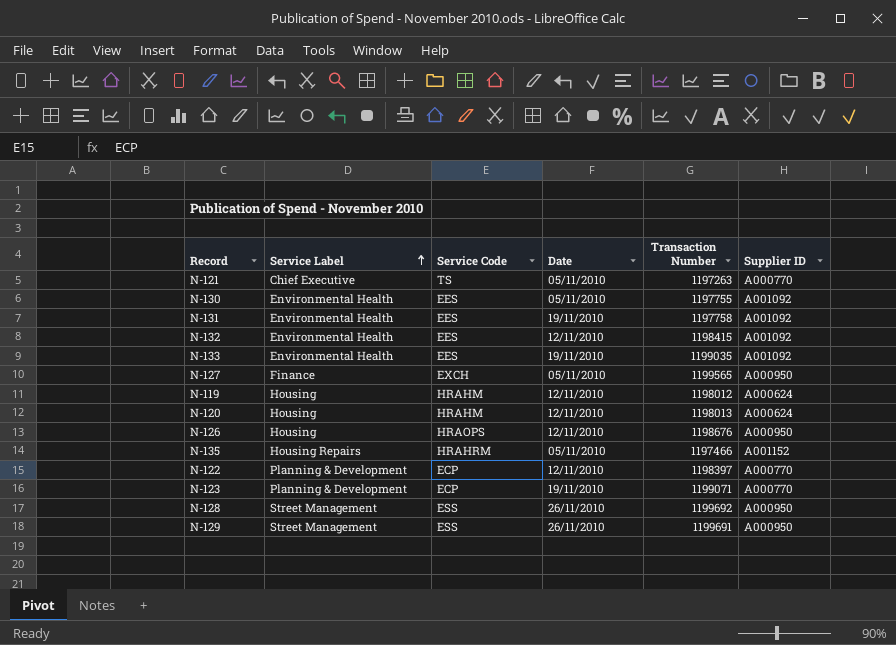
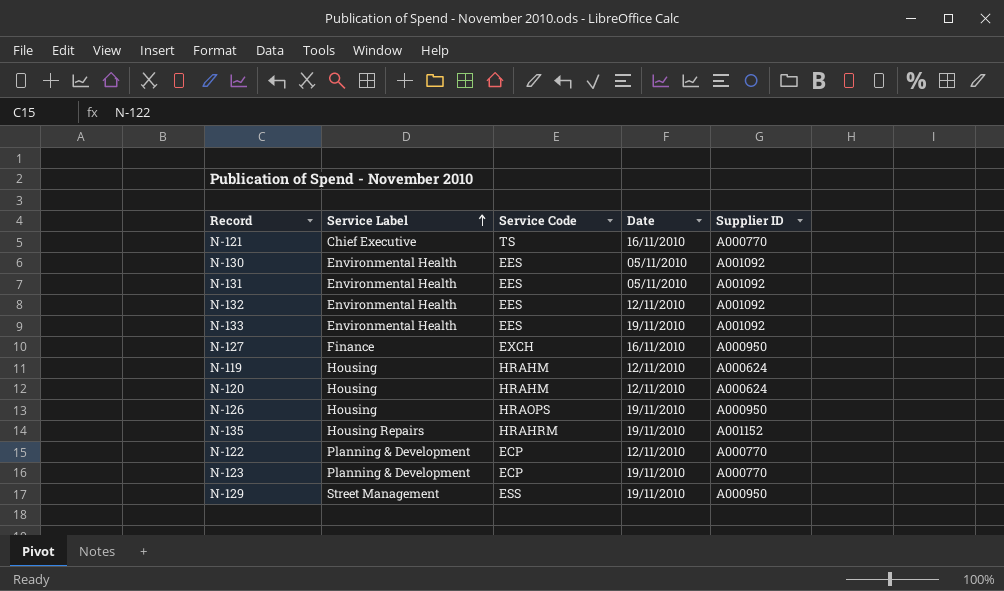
column Transaction Number | position: 5 -> none
row N-128: Street Management | ESS | 26/11/2010 | 1199692 | A000950 -> none
N-121 | Date: 05/11/2010 -> 16/11/2010
N-131 | Date: 19/11/2010 -> 05/11/2010
N-127 | Date: 05/11/2010 -> 16/11/2010
N-126 | Date: 12/11/2010 -> 19/11/2010
N-135 | Date: 05/11/2010 -> 19/11/2010
N-129 | Date: 26/11/2010 -> 19/11/2010

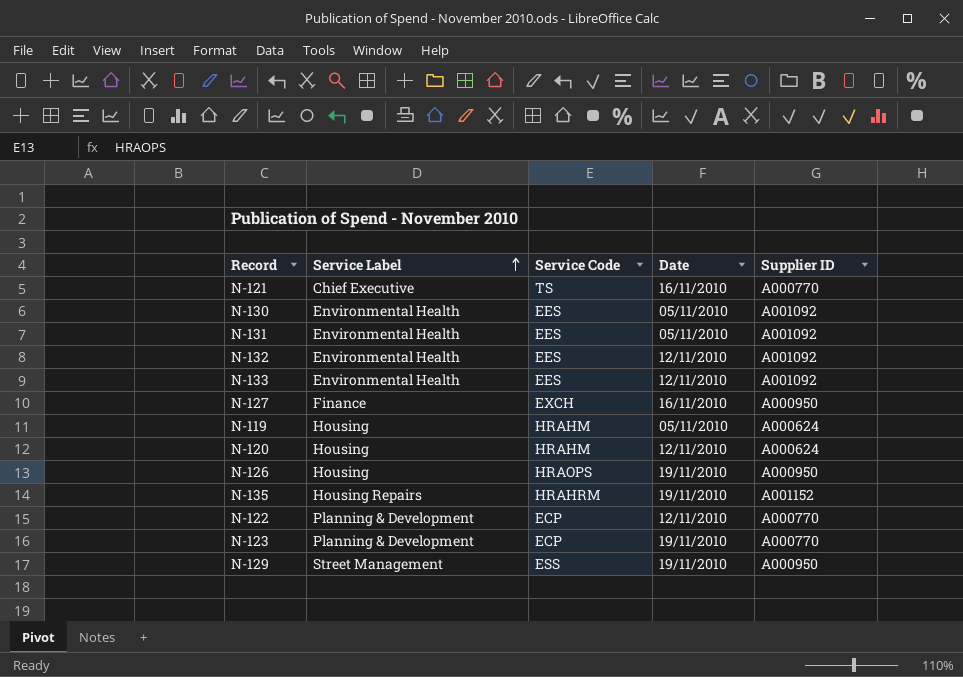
N-133 | Date: 19/11/2010 -> 12/11/2010
N-119 | Date: 12/11/2010 -> 05/11/2010

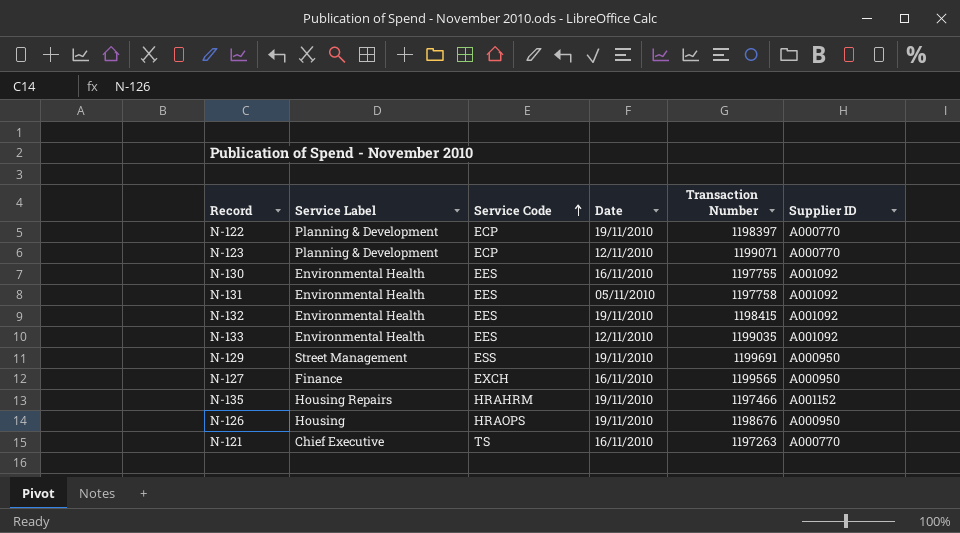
row order: Service Label ascending -> Service Code ascending
column Transaction Number | position: none -> 5
row N-119: Housing | HRAHM | 05/11/2010 | A000624 -> none
row N-120: Housing | HRAHM | 12/11/2010 | A000624 -> none
N-122 | Date: 12/11/2010 -> 19/11/2010
N-123 | Date: 19/11/2010 -> 12/11/2010
N-130 | Date: 05/11/2010 -> 16/11/2010
N-132 | Date: 12/11/2010 -> 19/11/2010

